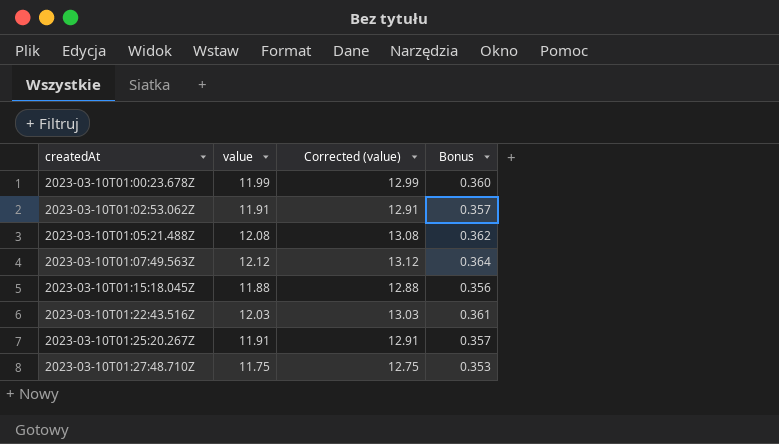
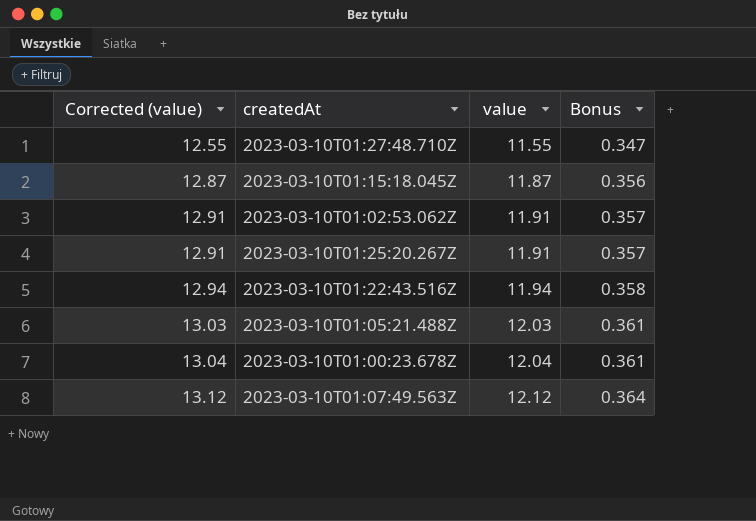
row order: createdAt ascending -> Corrected (value) ascending
column Corrected (value) | position: 3 -> 1
2023-03-10T01:27:48.710Z | Corrected (value): 12.75 -> 12.55
2023-03-10T01:27:48.710Z | value: 11.75 -> 11.55
2023-03-10T01:27:48.710Z | Bonus: 0.353 -> 0.347
2023-03-10T01:15:18.045Z | Corrected (value): 12.88 -> 12.87
2023-03-10T01:15:18.045Z | value: 11.88 -> 11.87
2023-03-10T01:22:43.516Z | Corrected (value): 13.03 -> 12.94
2023-03-10T01:22:43.516Z | value: 12.03 -> 11.94
2023-03-10T01:22:43.516Z | Bonus: 0.361 -> 0.358
2023-03-10T01:05:21.488Z | Corrected (value): 13.08 -> 13.03
2023-03-10T01:05:21.488Z | value: 12.08 -> 12.03
2023-03-10T01:05:21.488Z | Bonus: 0.362 -> 0.361
2023-03-10T01:00:23.678Z | Corrected (value): 12.99 -> 13.04
2023-03-10T01:00:23.678Z | value: 11.99 -> 12.04
2023-03-10T01:00:23.678Z | Bonus: 0.360 -> 0.361

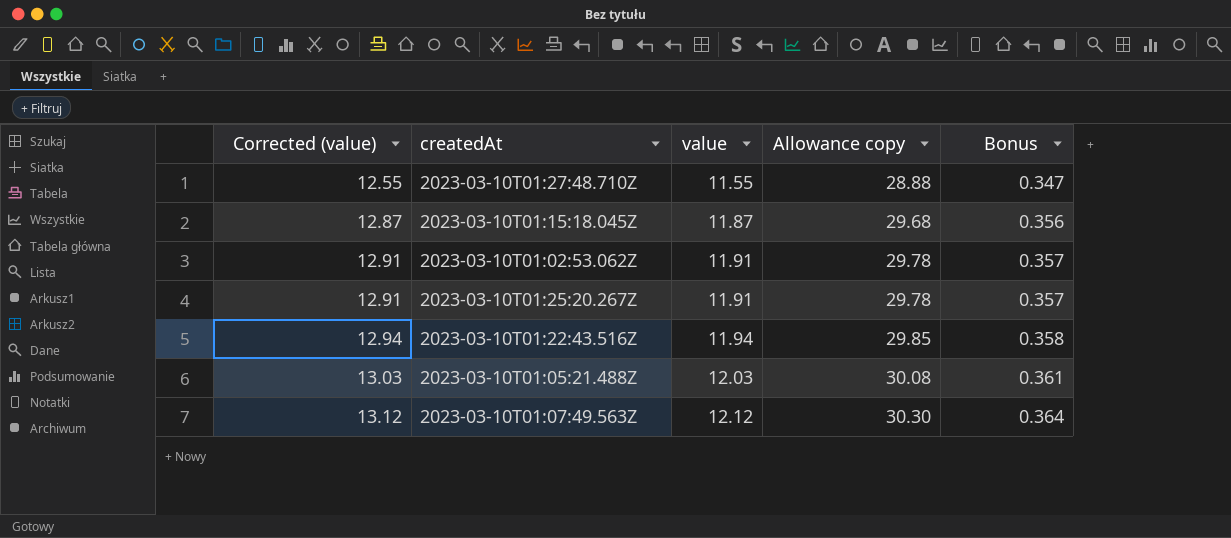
column Allowance copy | formula: none -> [value] * 2.5
row 2023-03-10T01:00:23.678Z: 13.04 | 12.04 | 0.361 -> none

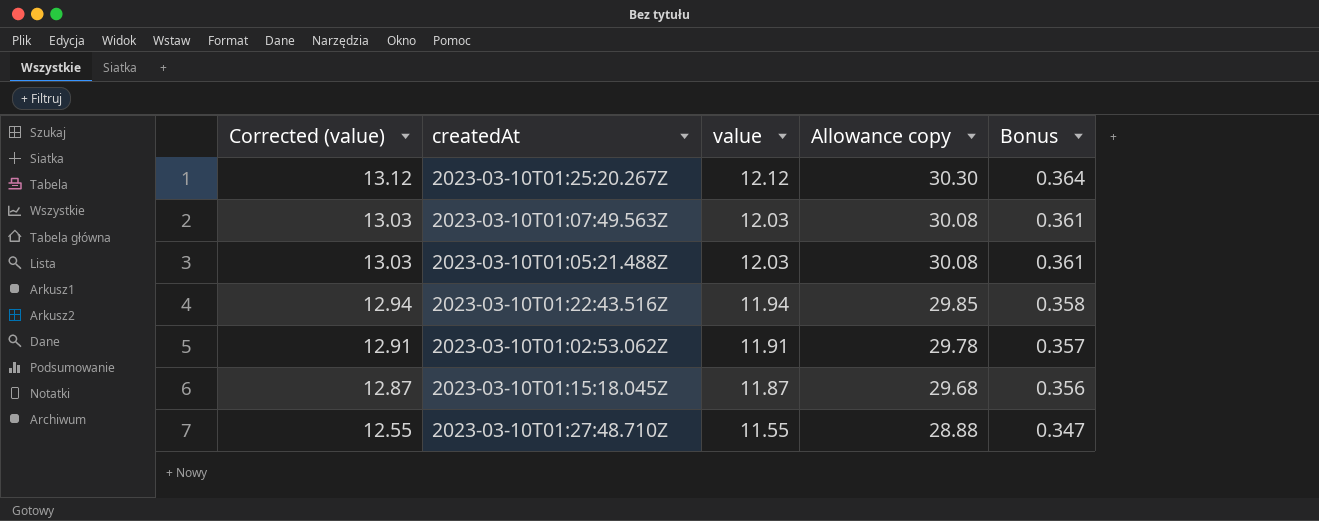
row order: Corrected (value) ascending -> Corrected (value) descending
2023-03-10T01:25:20.267Z | Corrected (value): 12.91 -> 13.12
2023-03-10T01:25:20.267Z | value: 11.91 -> 12.12
2023-03-10T01:25:20.267Z | Allowance copy: 29.78 -> 30.30
2023-03-10T01:25:20.267Z | Bonus: 0.357 -> 0.364
2023-03-10T01:07:49.563Z | Corrected (value): 13.12 -> 13.03
2023-03-10T01:07:49.563Z | value: 12.12 -> 12.03
2023-03-10T01:07:49.563Z | Allowance copy: 30.30 -> 30.08
2023-03-10T01:07:49.563Z | Bonus: 0.364 -> 0.361

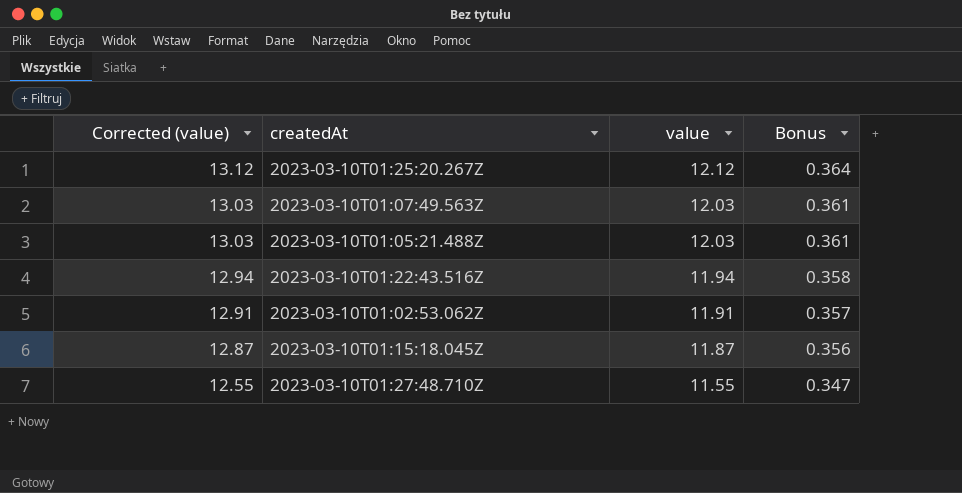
column Allowance copy | formula: [value] * 2.5 -> none

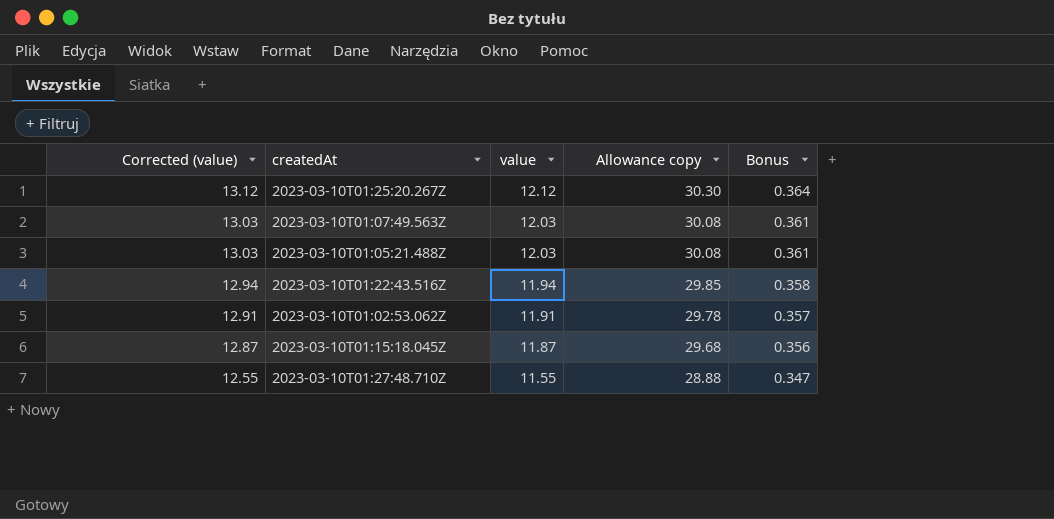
column Allowance copy | formula: none -> [value] * 2.5

